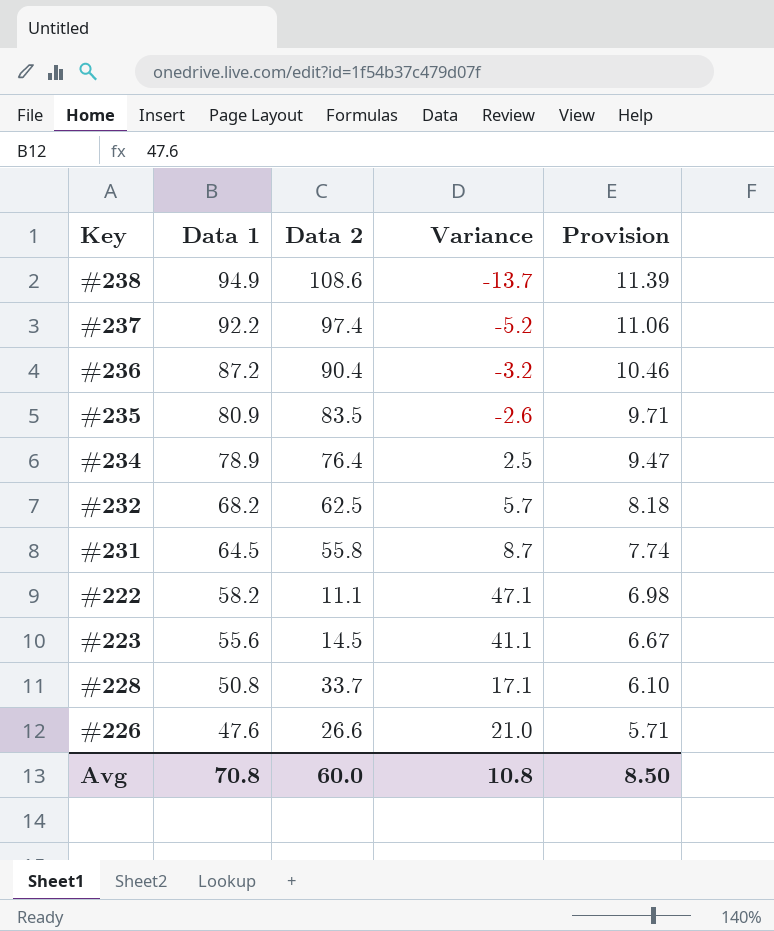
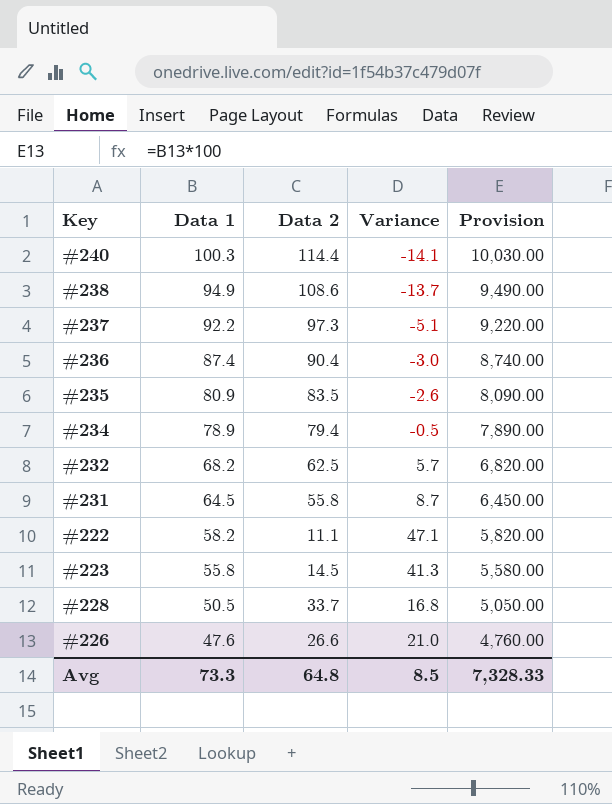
column Provision | formula: [Data 1] * 0.12 -> [Data 1] * 100
row #240: none -> 100.3 | 114.4 | -14.1 | 10,030.00
#237 | Data 2: 97.4 -> 97.3
#237 | Variance: -5.2 -> -5.1
#236 | Data 1: 87.2 -> 87.4
#236 | Variance: -3.2 -> -3.0
#234 | Data 2: 76.4 -> 79.4
#234 | Variance: 2.5 -> -0.5
#223 | Data 1: 55.6 -> 55.8
#223 | Variance: 41.1 -> 41.3
#228 | Data 1: 50.8 -> 50.5
#228 | Variance: 17.1 -> 16.8
Avg | Data 1: 70.8 -> 73.3
Avg | Data 2: 60.0 -> 64.8
Avg | Variance: 10.8 -> 8.5
Avg | Provision: 8.50 -> 7,328.33

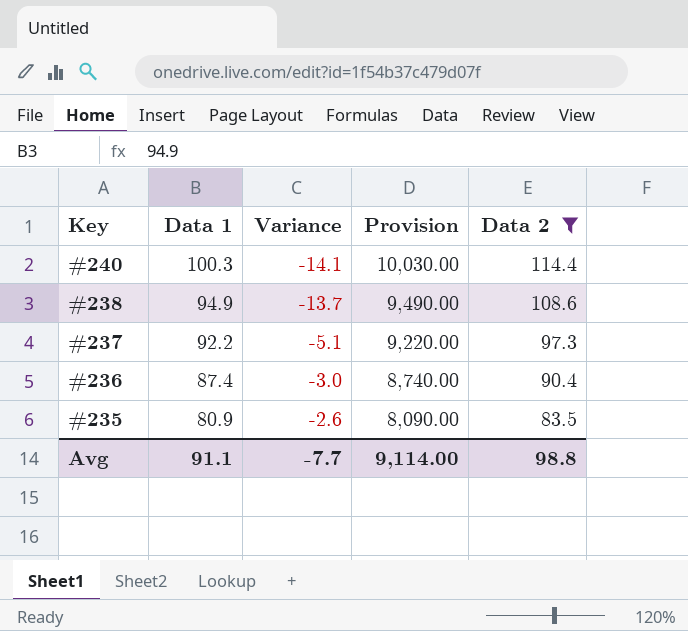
filter: none -> Data 2 >= 83.5
column Data 2 | position: 3 -> 5
Avg | Data 1: 73.3 -> 91.1
Avg | Variance: 8.5 -> -7.7
Avg | Provision: 7,328.33 -> 9,114.00
Avg | Data 2: 64.8 -> 98.8

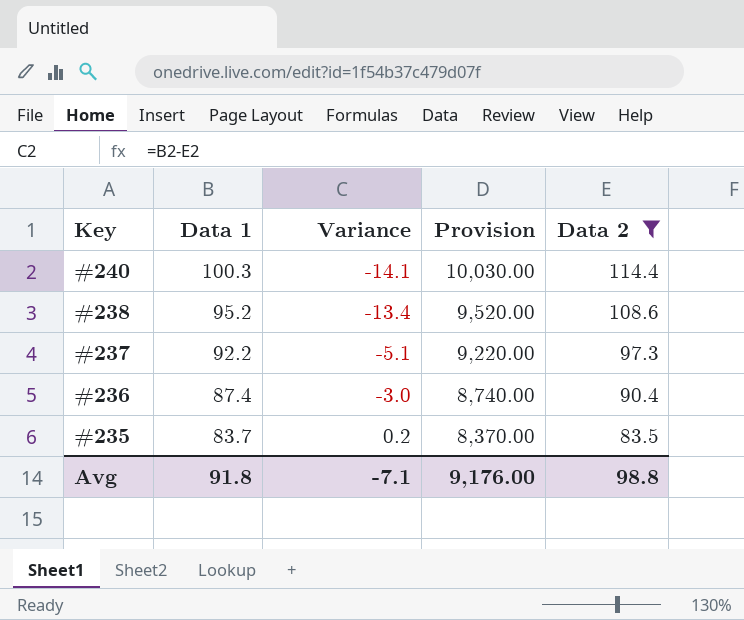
#238 | Data 1: 94.9 -> 95.2
#238 | Variance: -13.7 -> -13.4
#238 | Provision: 9,490.00 -> 9,520.00
#235 | Data 1: 80.9 -> 83.7
#235 | Variance: -2.6 -> 0.2
#235 | Provision: 8,090.00 -> 8,370.00
Avg | Data 1: 91.1 -> 91.8
Avg | Variance: -7.7 -> -7.1
Avg | Provision: 9,114.00 -> 9,176.00

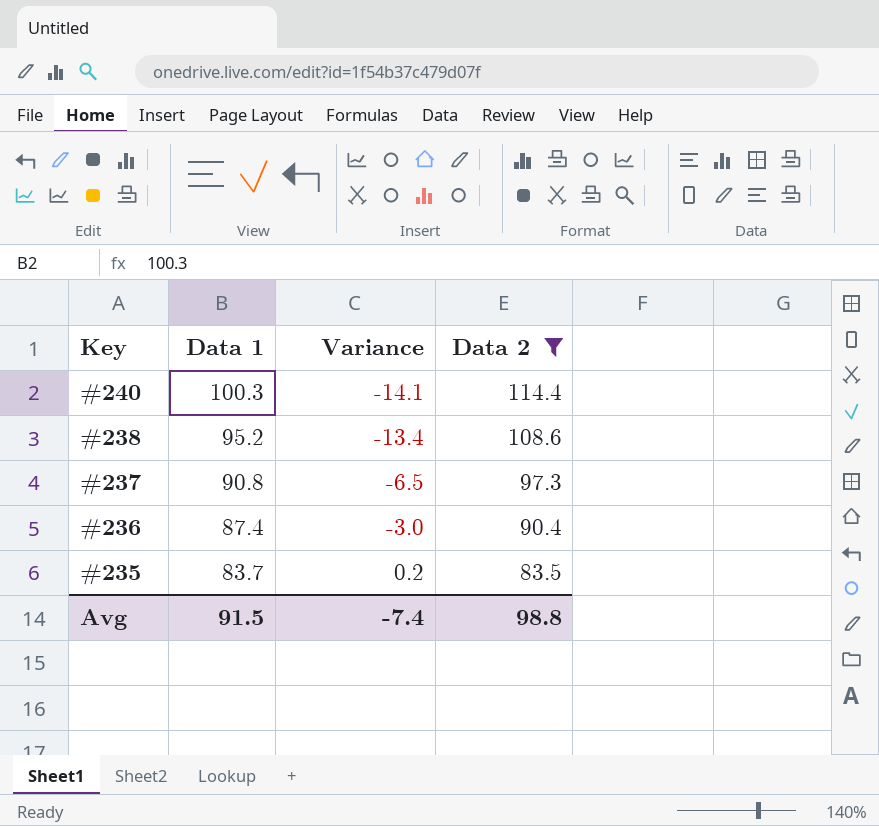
column Provision | formula: [Data 1] * 100 -> none
#237 | Data 1: 92.2 -> 90.8
#237 | Variance: -5.1 -> -6.5
Avg | Data 1: 91.8 -> 91.5
Avg | Variance: -7.1 -> -7.4

